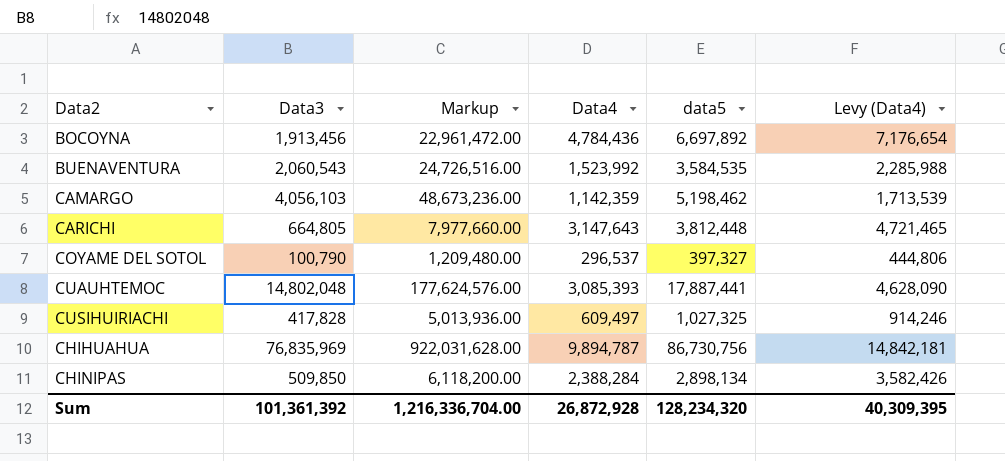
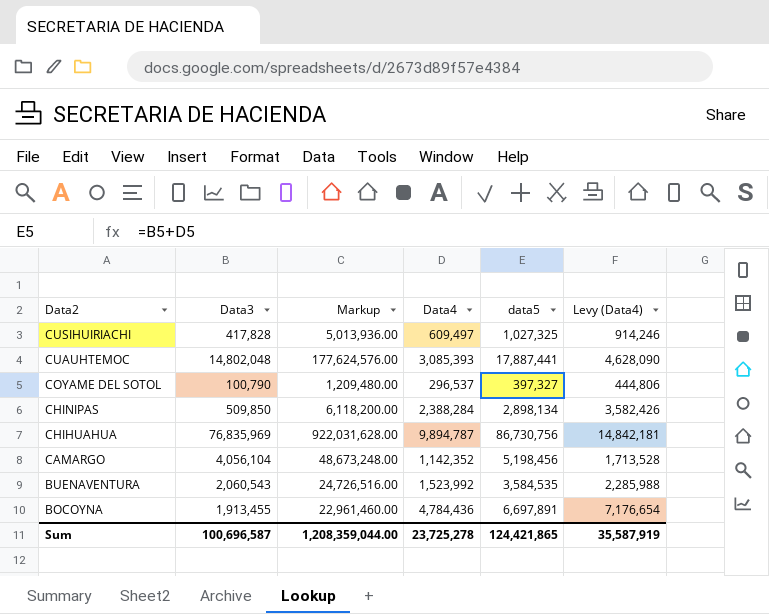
row order: none -> Data2 descending
row CARICHI: 664,805 | 7,977,660.00 | 3,147,643 | 3,812,448 | 4,721,465 -> none
CAMARGO | Data3: 4,056,103 -> 4,056,104
CAMARGO | Markup: 48,673,236.00 -> 48,673,248.00
CAMARGO | Data4: 1,142,359 -> 1,142,352
CAMARGO | data5: 5,198,462 -> 5,198,456
CAMARGO | Levy (Data4): 1,713,539 -> 1,713,528
BOCOYNA | Data3: 1,913,456 -> 1,913,455
BOCOYNA | Markup: 22,961,472.00 -> 22,961,460.00
BOCOYNA | data5: 6,697,892 -> 6,697,891
Sum | Data3: 101,361,392 -> 100,696,587
Sum | Markup: 1,216,336,704.00 -> 1,208,359,044.00
Sum | Data4: 26,872,928 -> 23,725,278
Sum | data5: 128,234,320 -> 124,421,865
Sum | Levy (Data4): 40,309,395 -> 35,587,919

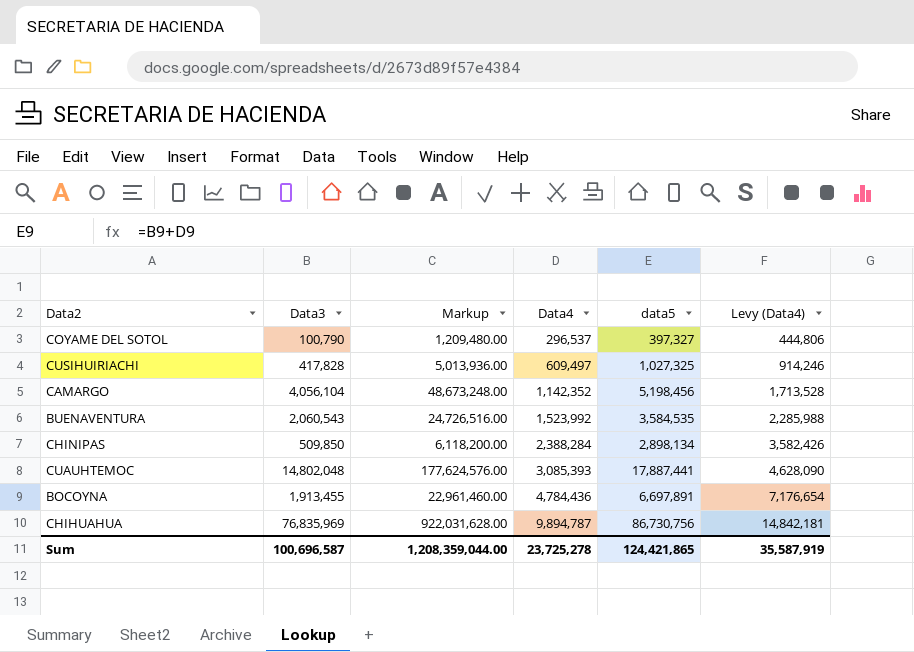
row order: Data2 descending -> Data4 ascending

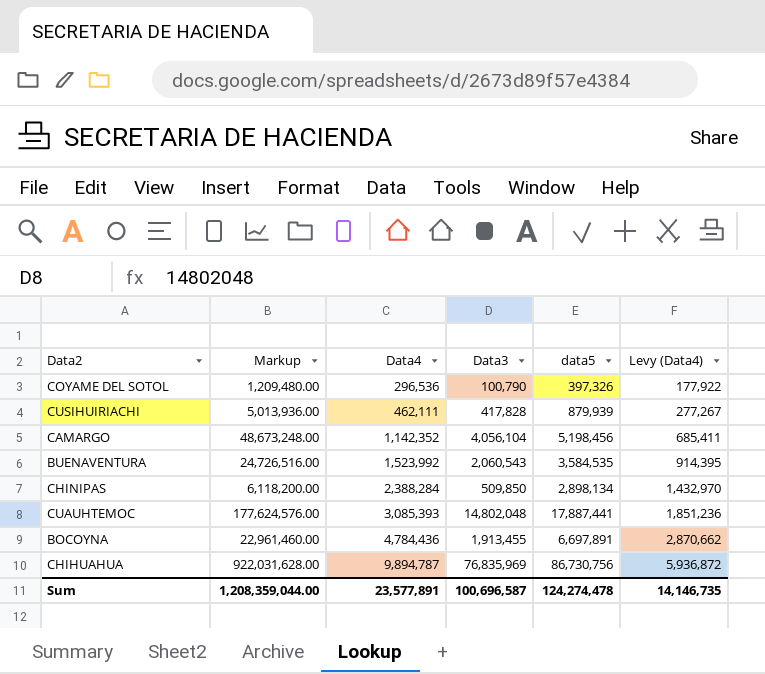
column Data3 | position: 2 -> 4
column Levy (Data4) | formula: [Data4] * 1.5 -> [Data4] * 0.6
COYAME DEL SOTOL | Data4: 296,537 -> 296,536
COYAME DEL SOTOL | data5: 397,327 -> 397,326
CUSIHUIRIACHI | Data4: 609,497 -> 462,111
CUSIHUIRIACHI | data5: 1,027,325 -> 879,939
Sum | Data4: 23,725,278 -> 23,577,891
Sum | data5: 124,421,865 -> 124,274,478
Sum | Levy (Data4): 35,587,919 -> 14,146,735

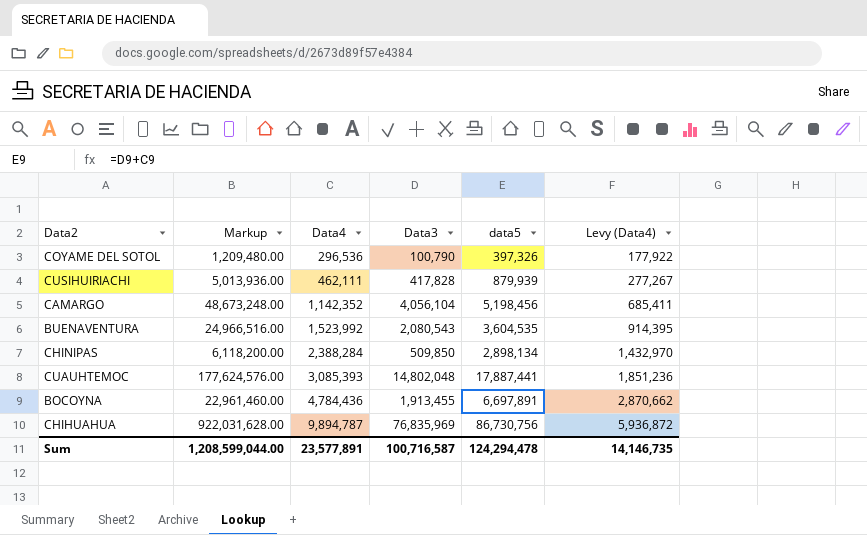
BUENAVENTURA | Markup: 24,726,516.00 -> 24,966,516.00
BUENAVENTURA | Data3: 2,060,543 -> 2,080,543
BUENAVENTURA | data5: 3,584,535 -> 3,604,535
Sum | Markup: 1,208,359,044.00 -> 1,208,599,044.00
Sum | Data3: 100,696,587 -> 100,716,587
Sum | data5: 124,274,478 -> 124,294,478

